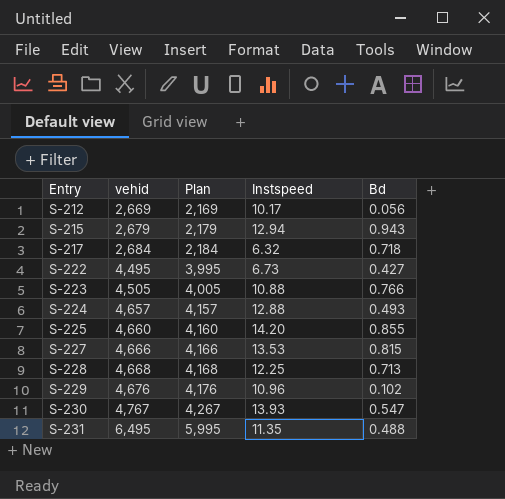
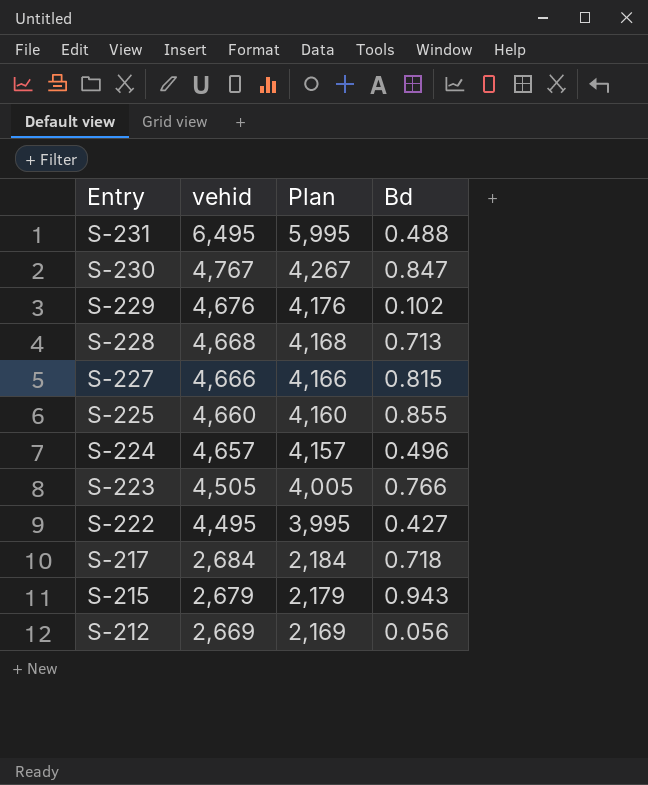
row order: Entry ascending -> Entry descending
column Instspeed | position: 4 -> none
S-230 | Bd: 0.547 -> 0.847
S-224 | Bd: 0.493 -> 0.496

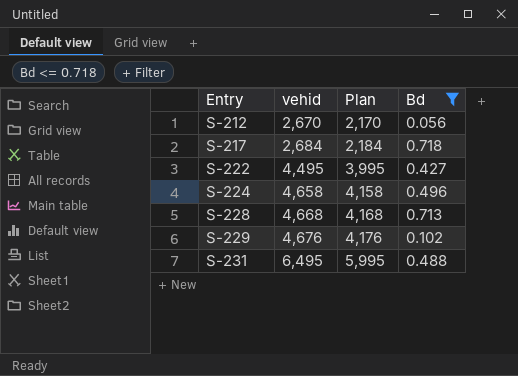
filter: none -> Bd <= 0.718
row order: Entry descending -> Entry ascending
S-212 | vehid: 2,669 -> 2,670
S-212 | Plan: 2,169 -> 2,170
S-224 | vehid: 4,657 -> 4,658
S-224 | Plan: 4,157 -> 4,158

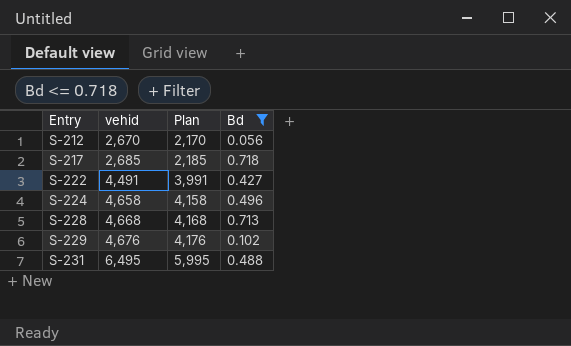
S-217 | vehid: 2,684 -> 2,685
S-217 | Plan: 2,184 -> 2,185
S-222 | vehid: 4,495 -> 4,491
S-222 | Plan: 3,995 -> 3,991

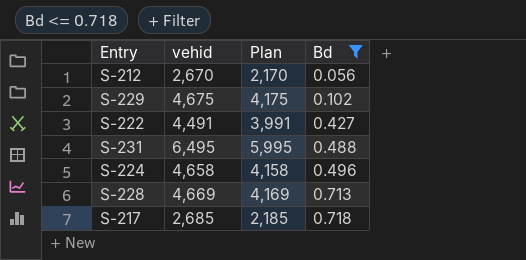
row order: Entry ascending -> Bd ascending
S-229 | vehid: 4,676 -> 4,675
S-229 | Plan: 4,176 -> 4,175
S-228 | vehid: 4,668 -> 4,669
S-228 | Plan: 4,168 -> 4,169

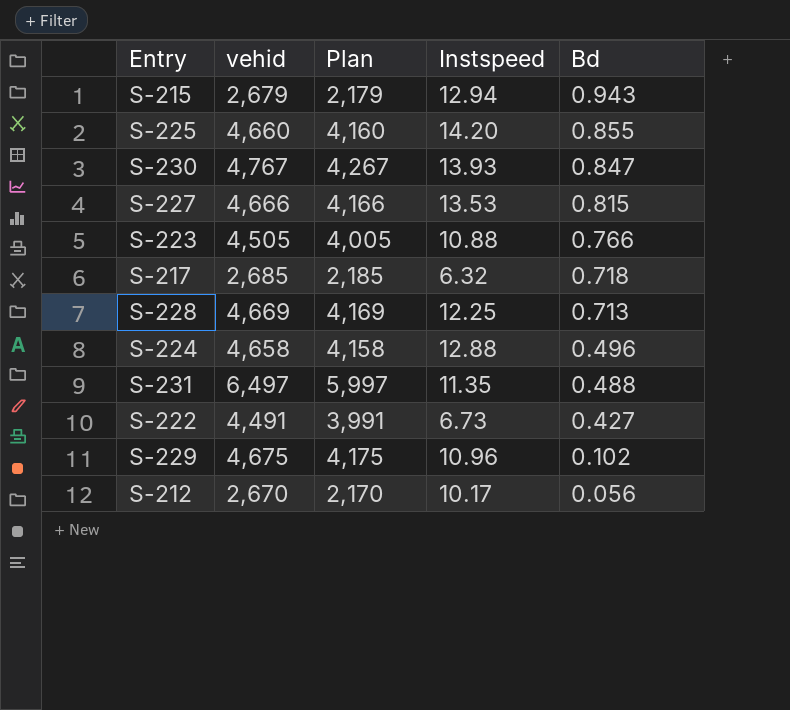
filter: Bd <= 0.718 -> none
row order: Bd ascending -> Bd descending
column Instspeed | position: none -> 4
S-231 | vehid: 6,495 -> 6,497
S-231 | Plan: 5,995 -> 5,997

